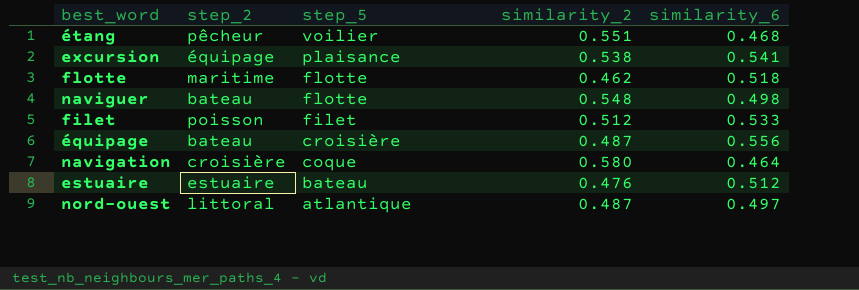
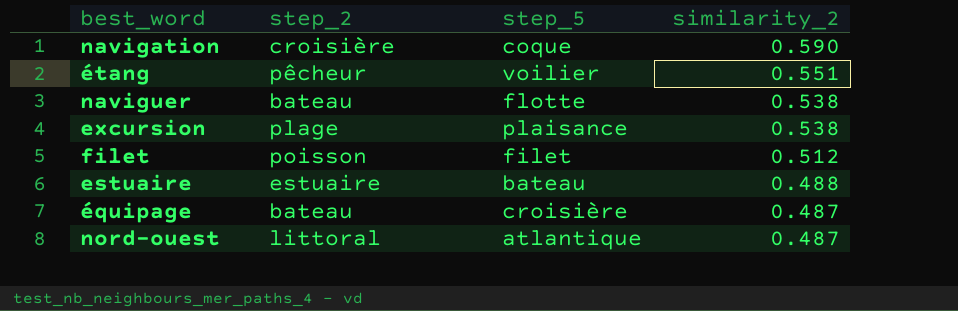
row order: step_5 descending -> similarity_2 descending
column similarity_6 | position: 5 -> none
row flotte: maritime | flotte | 0.462 | 0.518 -> none
navigation | similarity_2: 0.580 -> 0.590
naviguer | similarity_2: 0.548 -> 0.538
excursion | step_2: équipage -> plage
estuaire | similarity_2: 0.476 -> 0.488

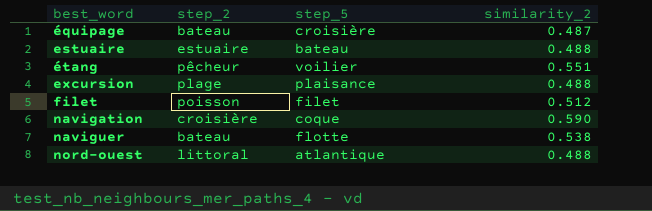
row order: similarity_2 descending -> best_word ascending
excursion | similarity_2: 0.538 -> 0.488
nord-ouest | similarity_2: 0.487 -> 0.488

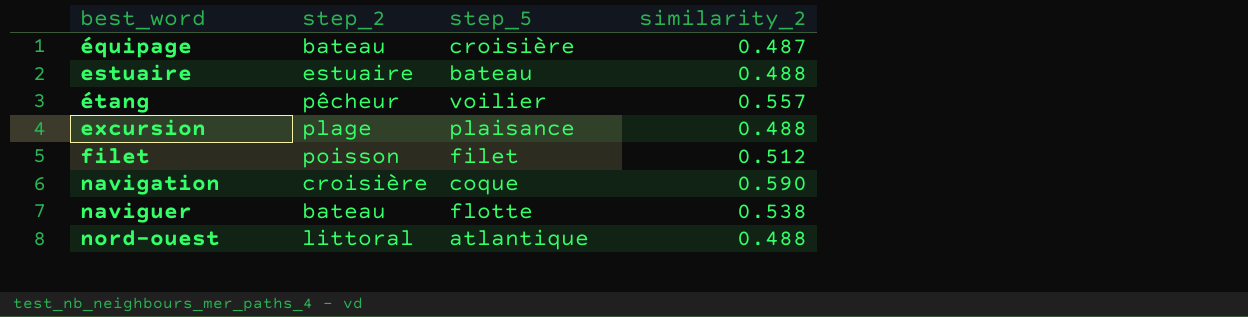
étang | similarity_2: 0.551 -> 0.557

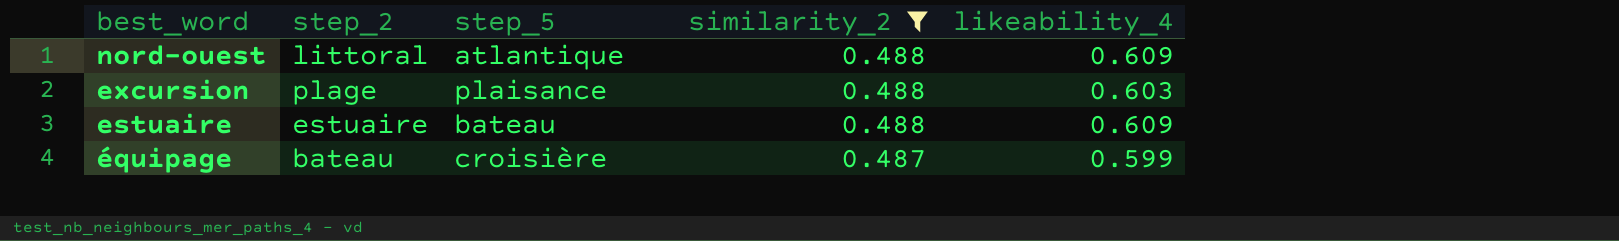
filter: none -> similarity_2 <= 0.488
row order: best_word ascending -> best_word descending
column likeability_4 | position: none -> 5

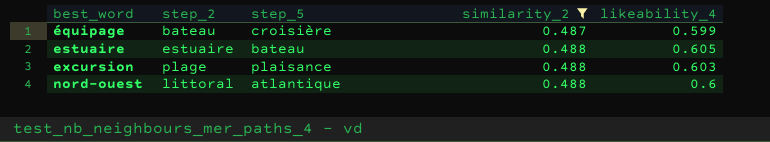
row order: best_word descending -> best_word ascending
estuaire | likeability_4: 0.609 -> 0.605
nord-ouest | likeability_4: 0.609 -> 0.6

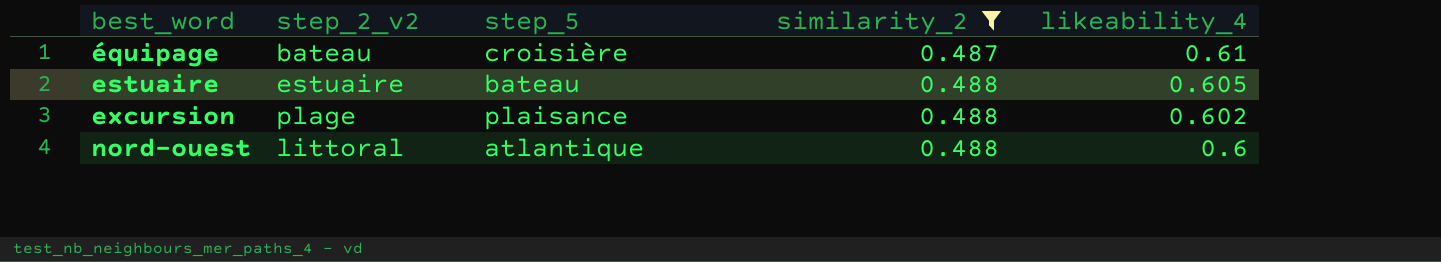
column name: step_2 -> step_2_v2
équipage | likeability_4: 0.599 -> 0.61
excursion | likeability_4: 0.603 -> 0.602

